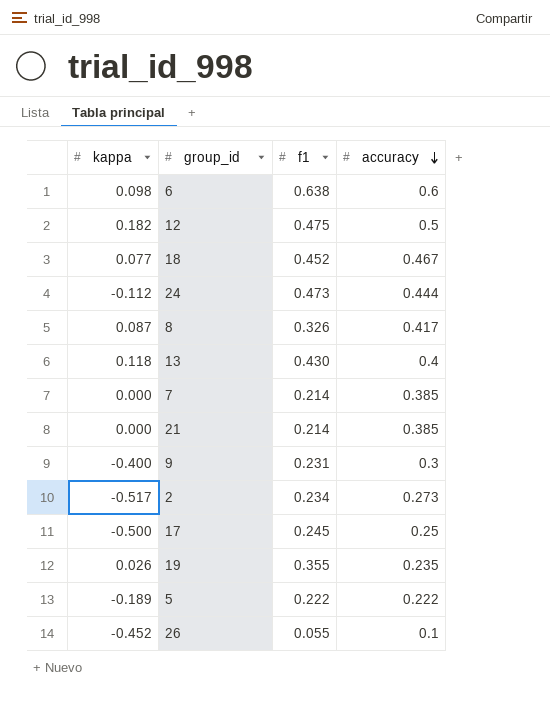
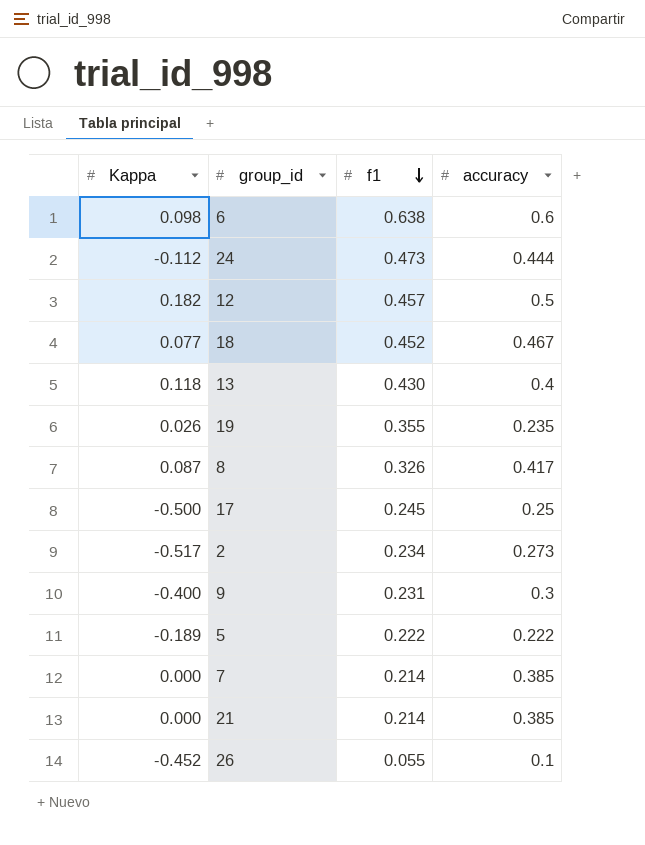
row order: accuracy descending -> f1 descending
column name: kappa -> Kappa
12 | f1: 0.475 -> 0.457

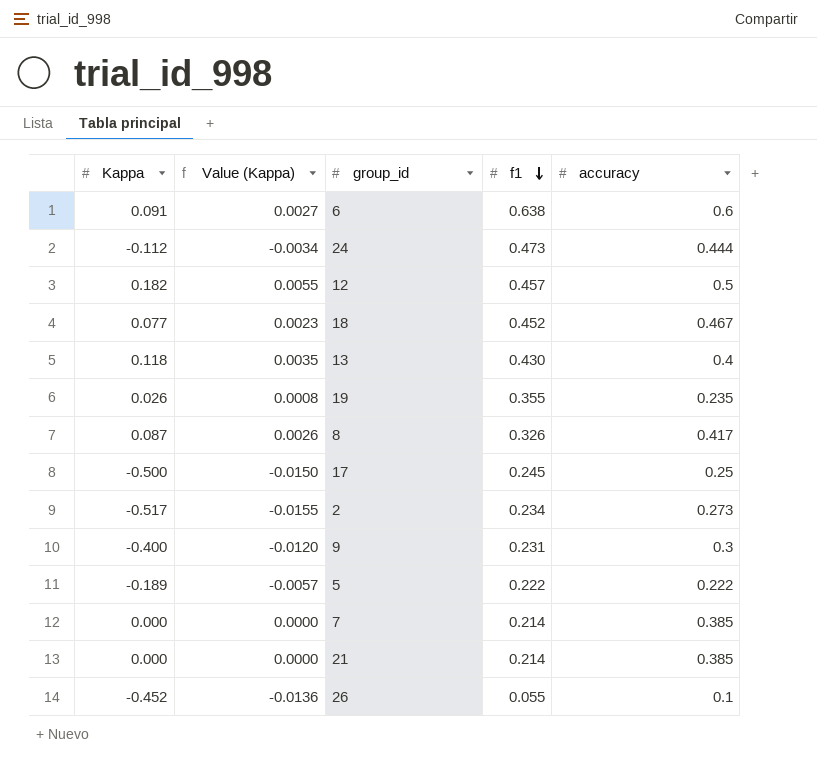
column Value (Kappa) | formula: none -> [Kappa] * 0.03
6 | Kappa: 0.098 -> 0.091

